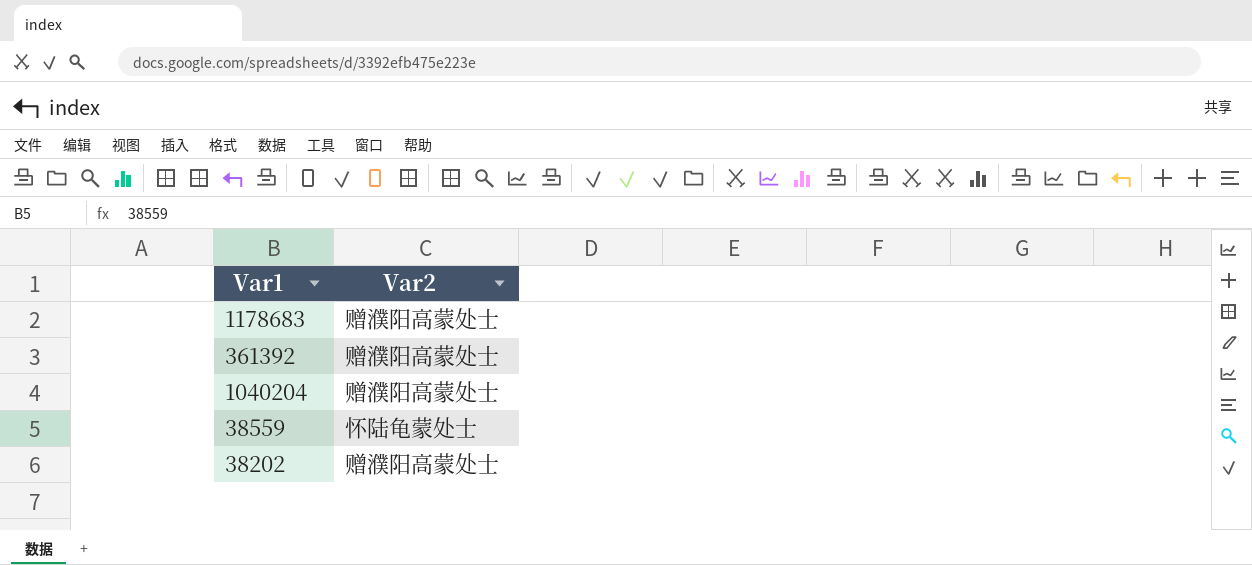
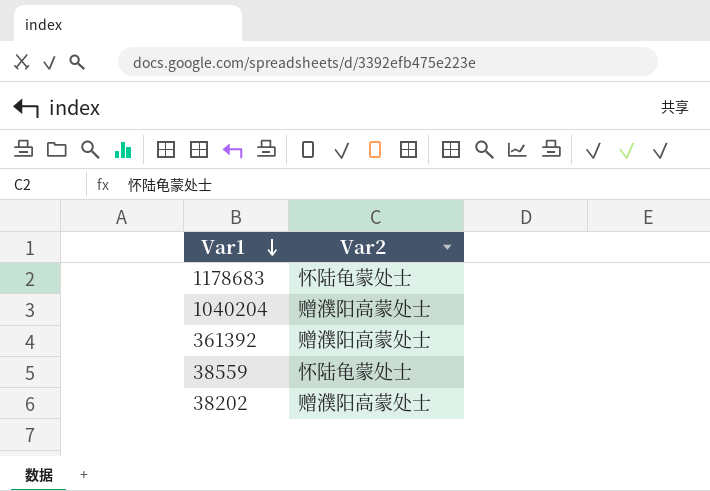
row order: none -> Var1 descending
1178683 | Var2: 赠濮阳高蒙处士 -> 怀陆龟蒙处士

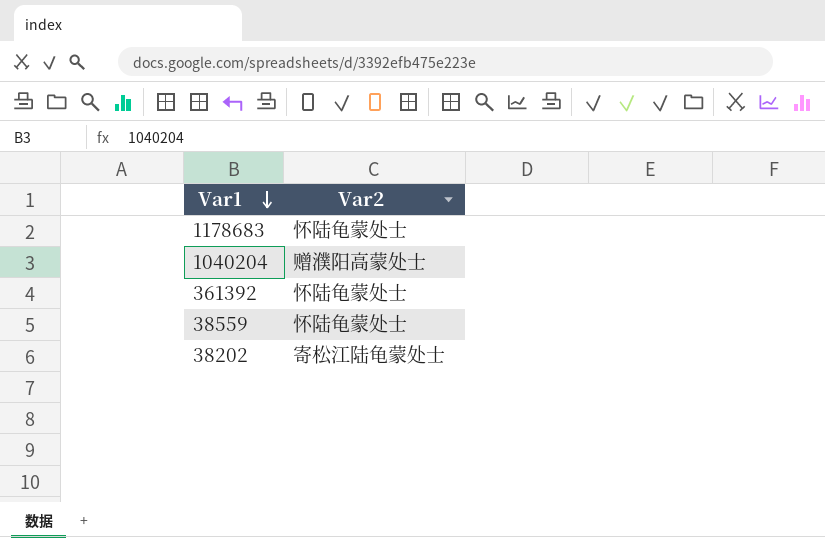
361392 | Var2: 赠濮阳高蒙处士 -> 怀陆龟蒙处士
38202 | Var2: 赠濮阳高蒙处士 -> 寄松江陆龟蒙处士

